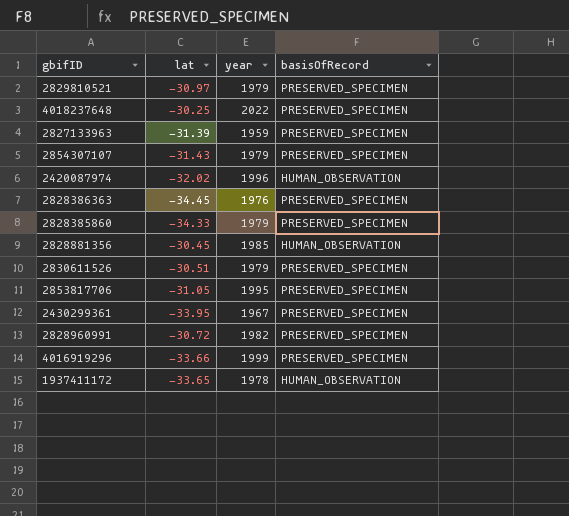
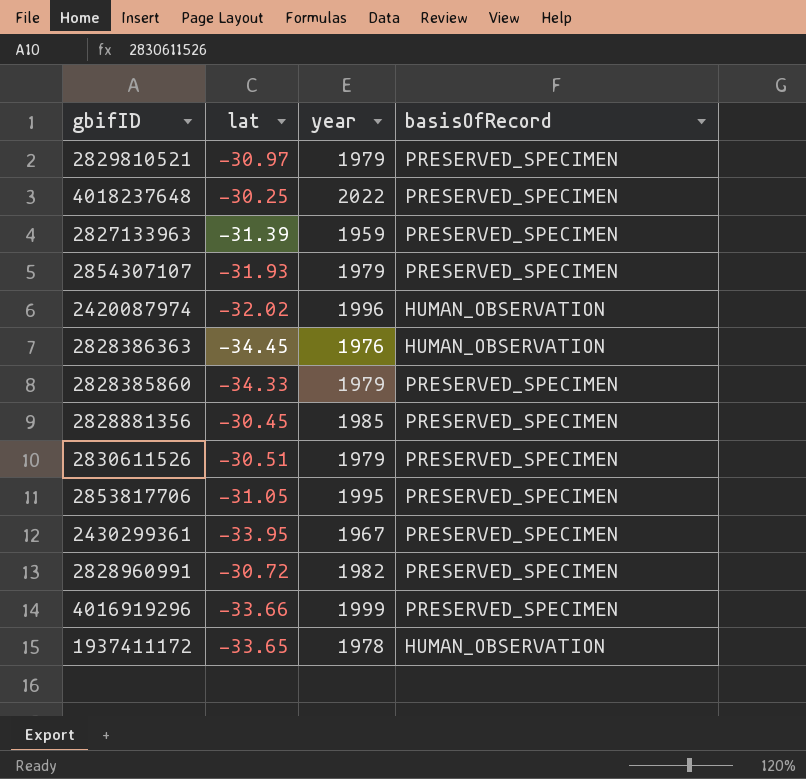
2854307107 | lat: -31.43 -> -31.93
2828386363 | basisOfRecord: PRESERVED_SPECIMEN -> HUMAN_OBSERVATION
2828881356 | basisOfRecord: HUMAN_OBSERVATION -> PRESERVED_SPECIMEN

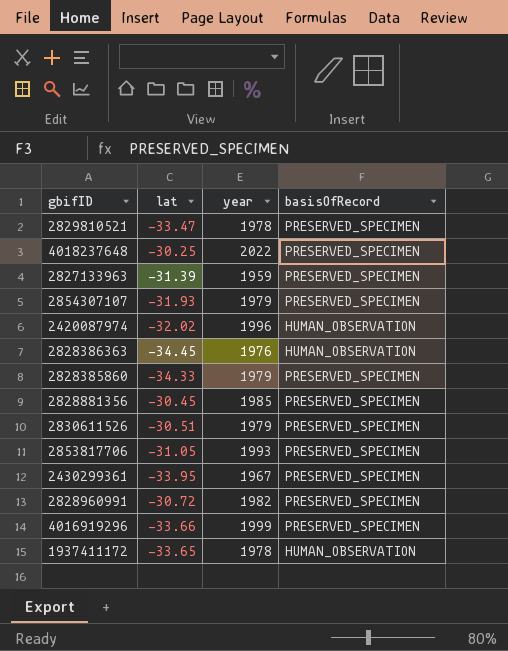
2829810521 | lat: -30.97 -> -33.47
2829810521 | year: 1979 -> 1978
2853817706 | year: 1995 -> 1993

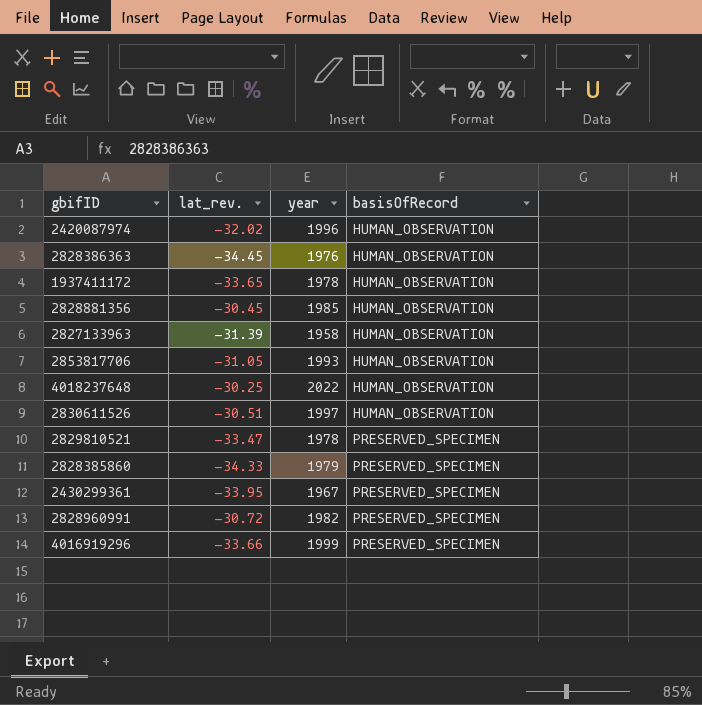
row order: none -> basisOfRecord ascending
column name: lat -> lat_rev.
row 2854307107: -31.93 | 1979 | PRESERVED_SPECIMEN -> none
2828881356 | basisOfRecord: PRESERVED_SPECIMEN -> HUMAN_OBSERVATION
2827133963 | year: 1959 -> 1958
2827133963 | basisOfRecord: PRESERVED_SPECIMEN -> HUMAN_OBSERVATION
2853817706 | basisOfRecord: PRESERVED_SPECIMEN -> HUMAN_OBSERVATION
4018237648 | basisOfRecord: PRESERVED_SPECIMEN -> HUMAN_OBSERVATION
2830611526 | year: 1979 -> 1997
2830611526 | basisOfRecord: PRESERVED_SPECIMEN -> HUMAN_OBSERVATION

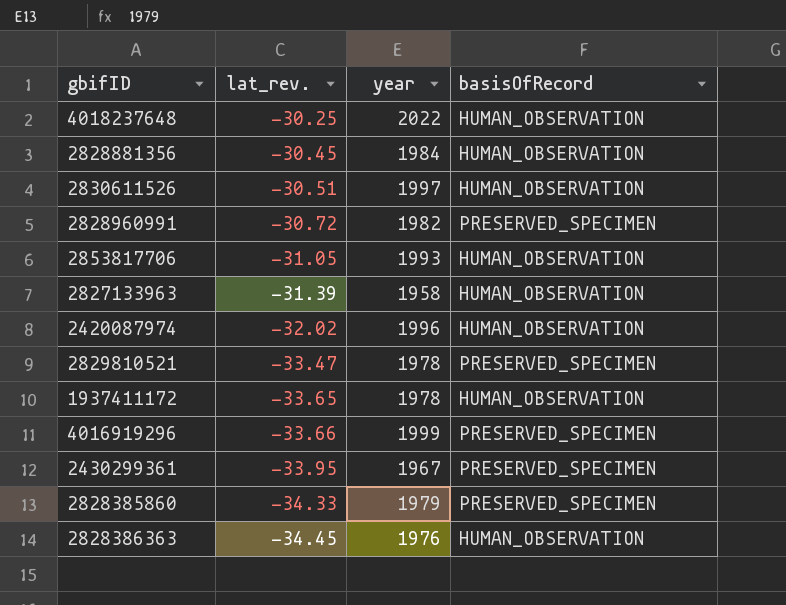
row order: basisOfRecord ascending -> lat_rev. descending
2828881356 | year: 1985 -> 1984

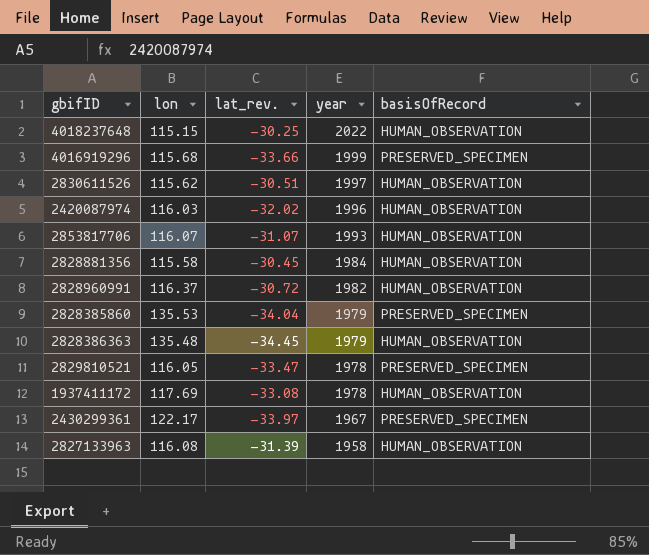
row order: lat_rev. descending -> year descending
column lon | position: none -> 2
2853817706 | lat_rev.: -31.05 -> -31.07
2828960991 | basisOfRecord: PRESERVED_SPECIMEN -> HUMAN_OBSERVATION
2828385860 | lat_rev.: -34.33 -> -34.04
2828386363 | year: 1976 -> 1979
1937411172 | lat_rev.: -33.65 -> -33.08
2430299361 | lat_rev.: -33.95 -> -33.97

